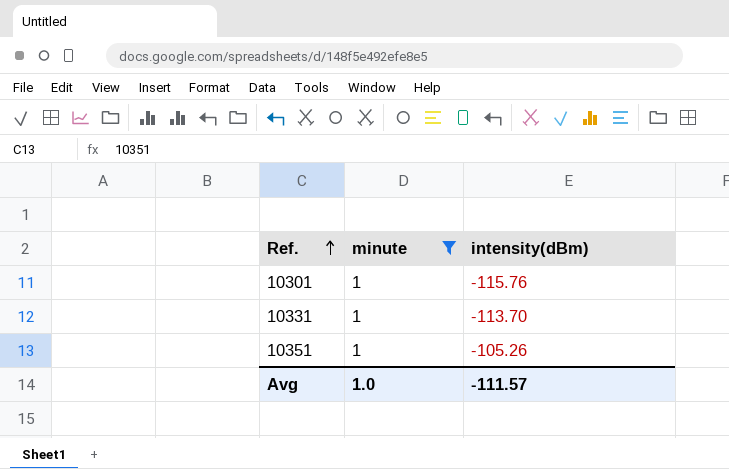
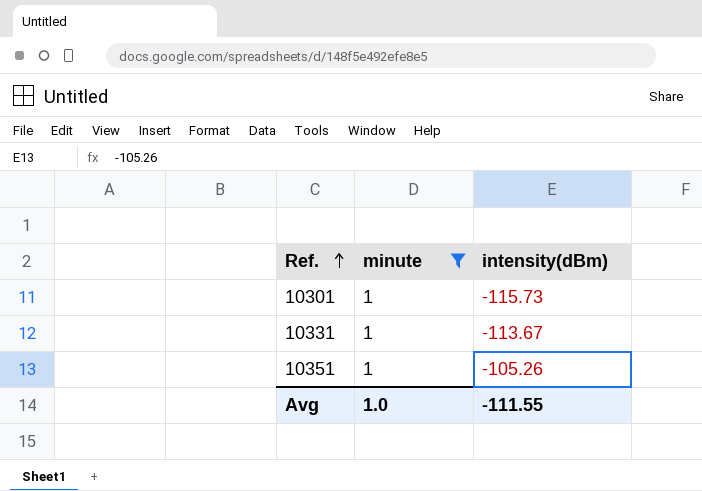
10301 | intensity(dBm): -115.76 -> -115.73
10331 | intensity(dBm): -113.70 -> -113.67
Avg | intensity(dBm): -111.57 -> -111.55

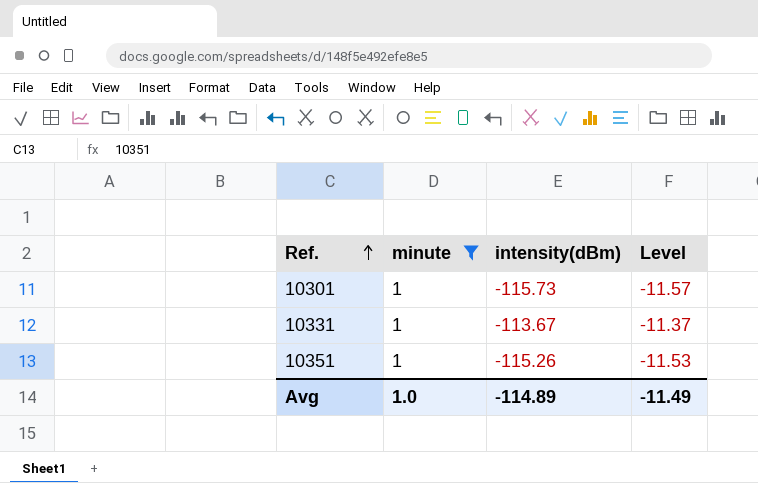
column Level | formula: none -> [intensity(dBm)] * 0.1
10351 | intensity(dBm): -105.26 -> -115.26
Avg | intensity(dBm): -111.55 -> -114.89

